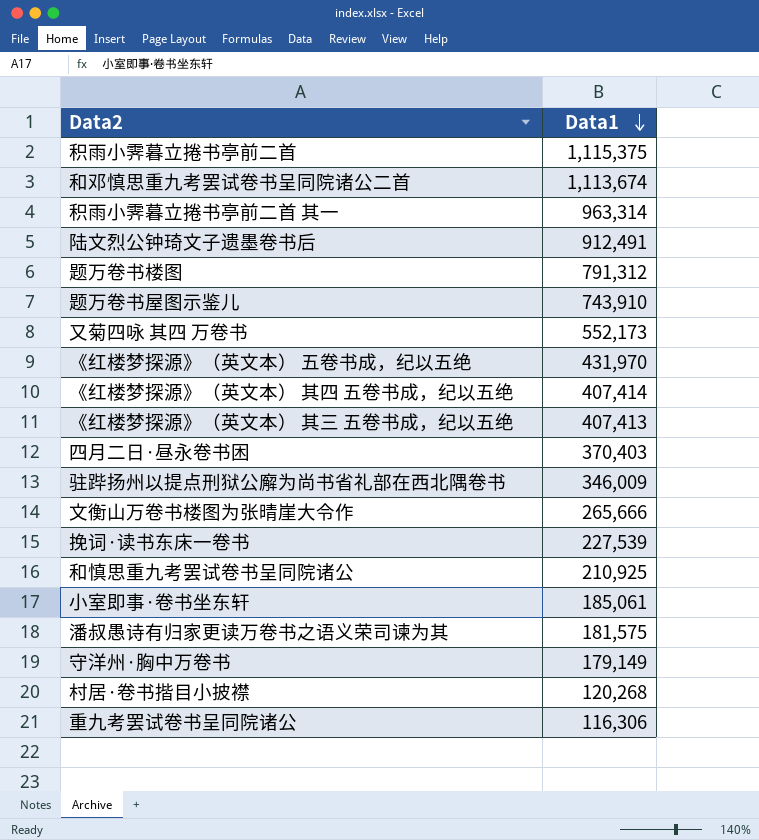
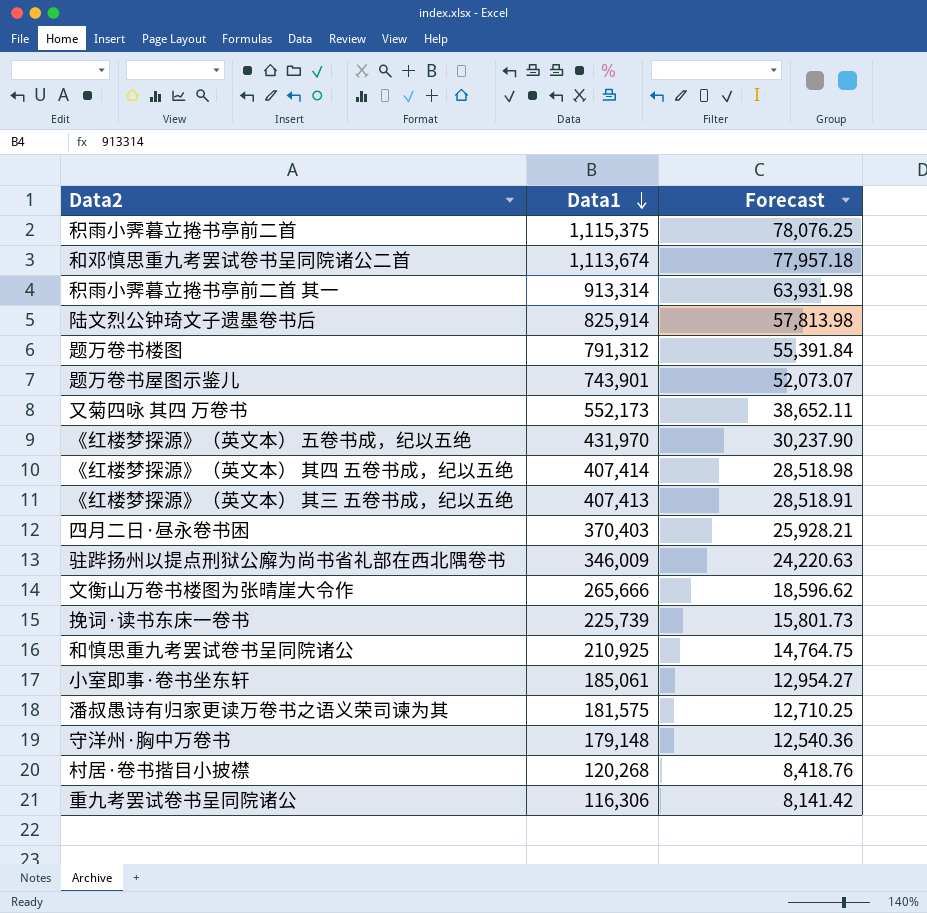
column Forecast | formula: none -> [Data1] * 0.07
积雨小霁暮立捲书亭前二首 其一 | Data1: 963,314 -> 913,314
陆文烈公钟琦文子遗墨卷书后 | Data1: 912,491 -> 825,914
题万卷书屋图示鉴儿 | Data1: 743,910 -> 743,901
挽词·读书东床一卷书 | Data1: 227,539 -> 225,739
守洋州·胸中万卷书 | Data1: 179,149 -> 179,148

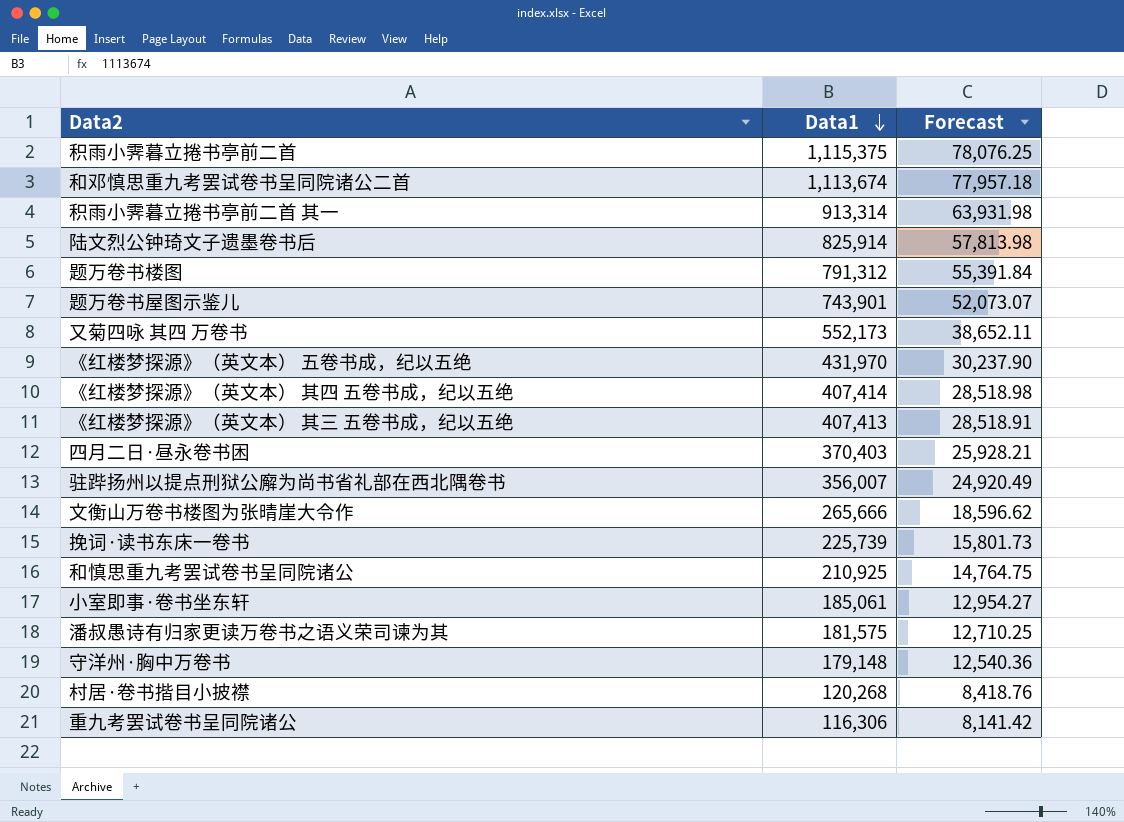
驻跸扬州以提点刑狱公廨为尚书省礼部在西北隅卷书 | Data1: 346,009 -> 356,007
驻跸扬州以提点刑狱公廨为尚书省礼部在西北隅卷书 | Forecast: 24,220.63 -> 24,920.49

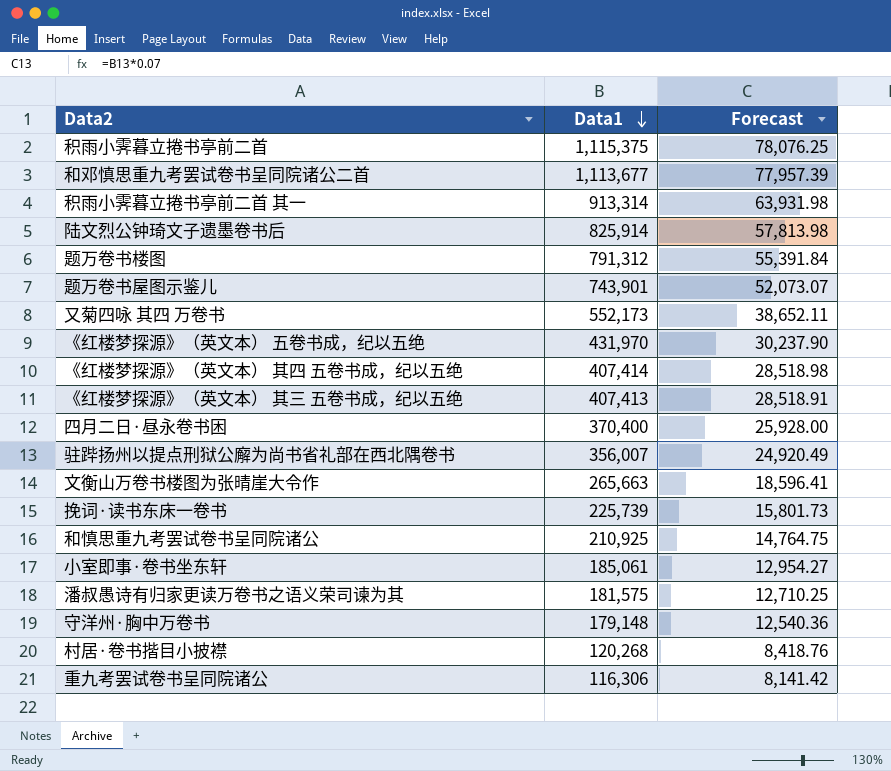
和邓慎思重九考罢试卷书呈同院诸公二首 | Data1: 1,113,674 -> 1,113,677
和邓慎思重九考罢试卷书呈同院诸公二首 | Forecast: 77,957.18 -> 77,957.39
四月二日·昼永卷书困 | Data1: 370,403 -> 370,400
四月二日·昼永卷书困 | Forecast: 25,928.21 -> 25,928.00
文衡山万卷书楼图为张晴崖大令作 | Data1: 265,666 -> 265,663
文衡山万卷书楼图为张晴崖大令作 | Forecast: 18,596.62 -> 18,596.41

